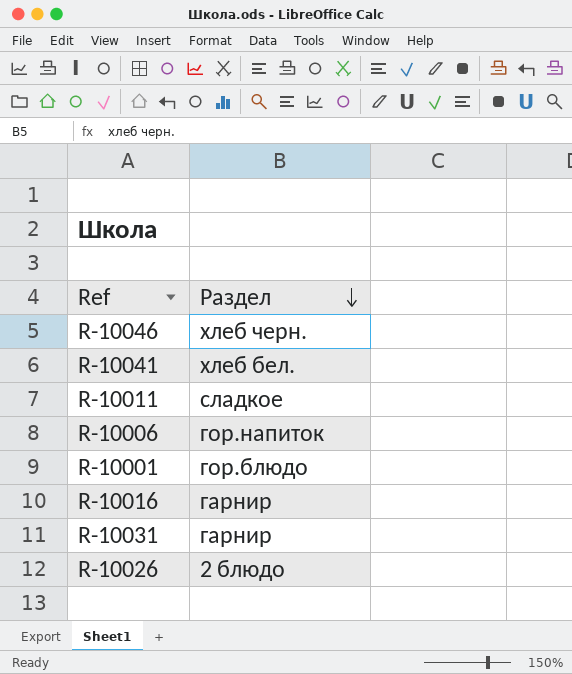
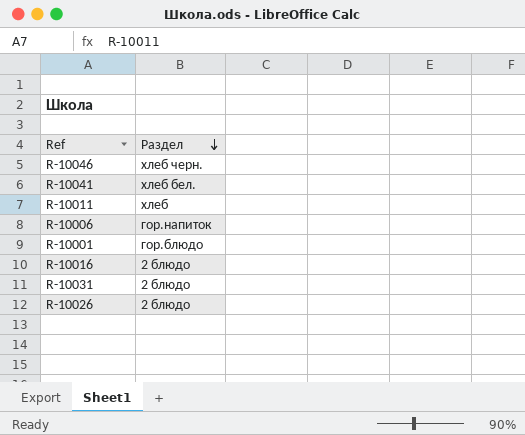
R-10011 | Раздел: сладкое -> хлеб
R-10016 | Раздел: гарнир -> 2 блюдо
R-10031 | Раздел: гарнир -> 2 блюдо

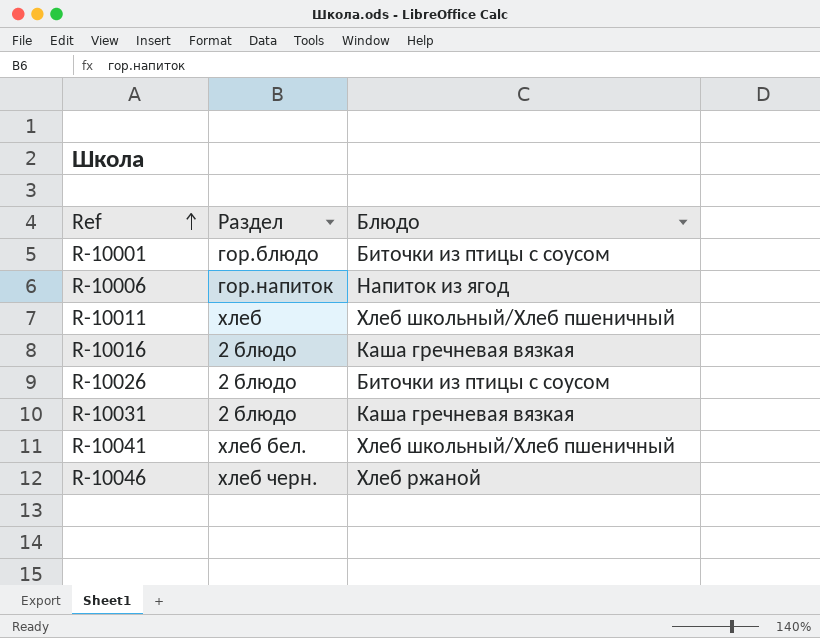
row order: Раздел descending -> Ref ascending
column Блюдо | position: none -> 3

